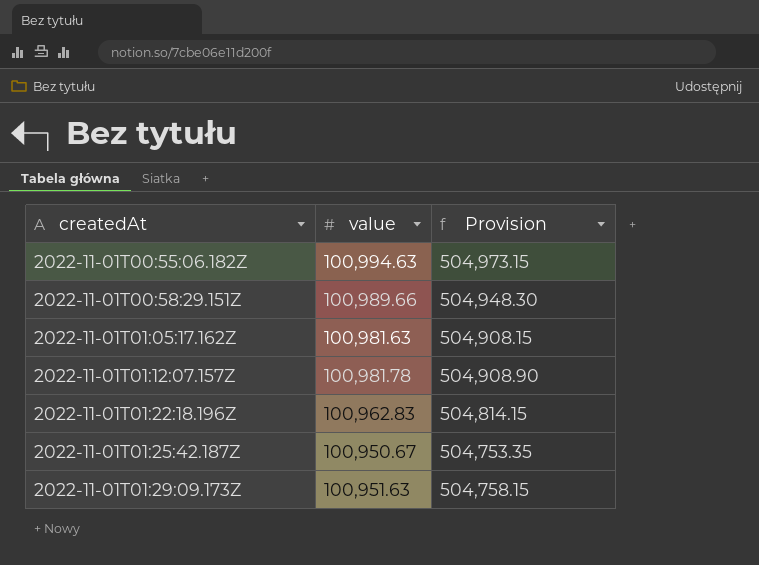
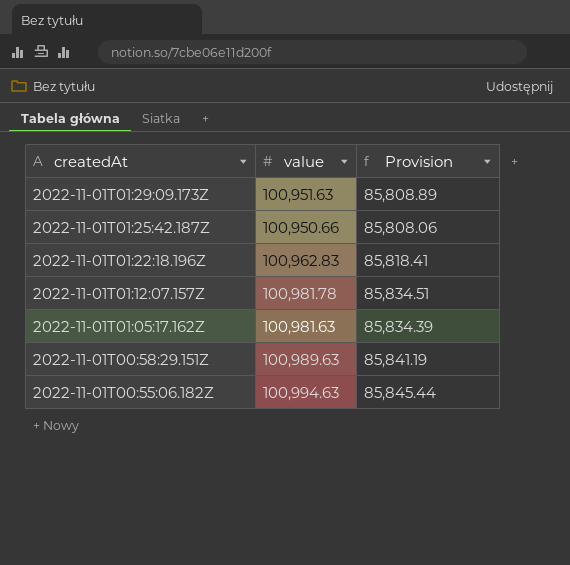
row order: createdAt ascending -> createdAt descending
column Provision | formula: [value] * 5 -> [value] * 0.85
2022-11-01T01:25:42.187Z | value: 100,950.67 -> 100,950.66
2022-11-01T00:58:29.151Z | value: 100,989.66 -> 100,989.63

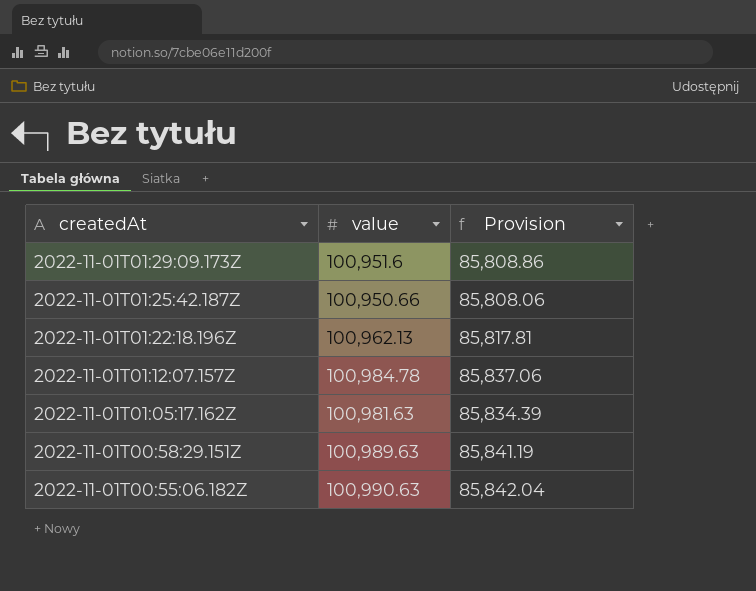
2022-11-01T01:29:09.173Z | value: 100,951.63 -> 100,951.6
2022-11-01T01:29:09.173Z | Provision: 85,808.89 -> 85,808.86
2022-11-01T01:22:18.196Z | value: 100,962.83 -> 100,962.13
2022-11-01T01:22:18.196Z | Provision: 85,818.41 -> 85,817.81
2022-11-01T01:12:07.157Z | value: 100,981.78 -> 100,984.78
2022-11-01T01:12:07.157Z | Provision: 85,834.51 -> 85,837.06
2022-11-01T00:55:06.182Z | value: 100,994.63 -> 100,990.63
2022-11-01T00:55:06.182Z | Provision: 85,845.44 -> 85,842.04

